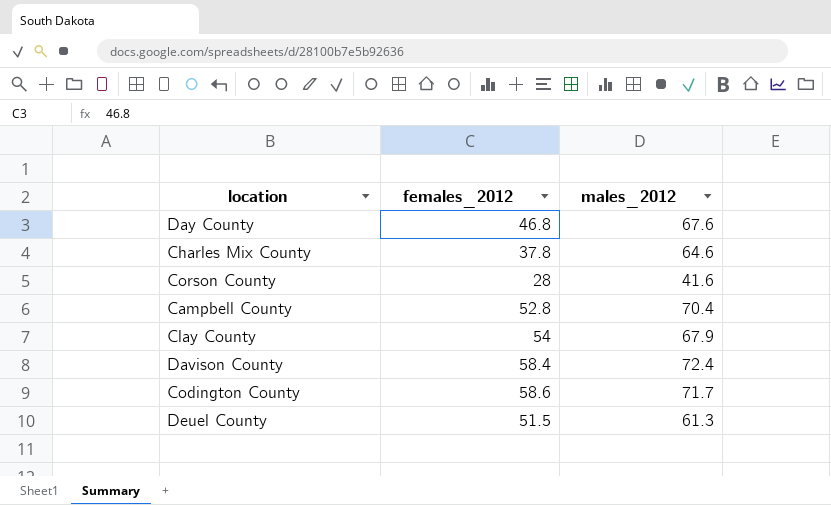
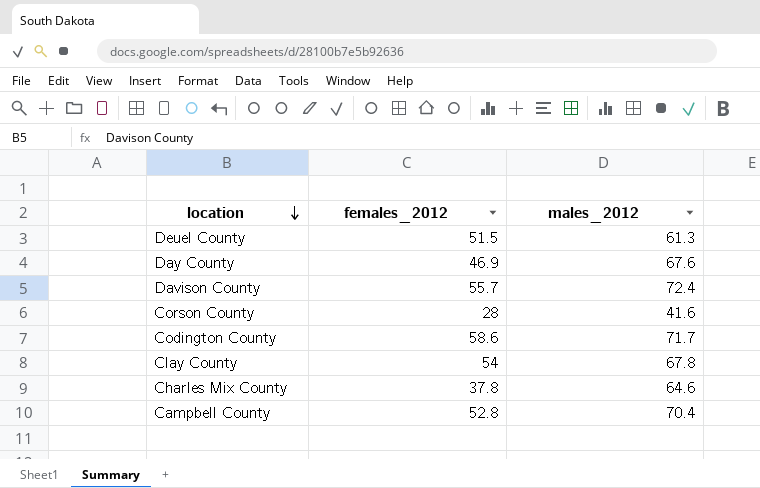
row order: none -> location descending
Day County | females_2012: 46.8 -> 46.9
Davison County | females_2012: 58.4 -> 55.7
Clay County | males_2012: 67.9 -> 67.8

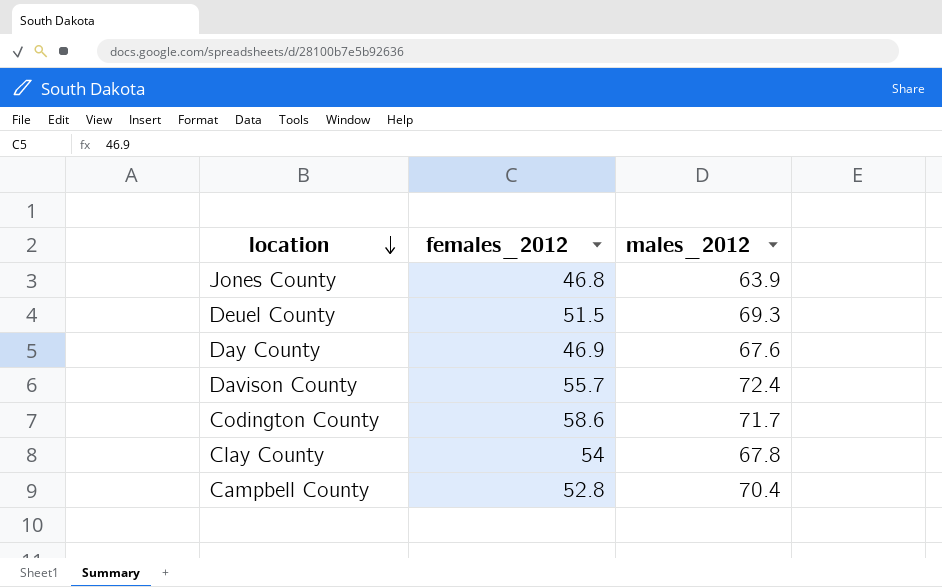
row Corson County: 28 | 41.6 -> none
row Charles Mix County: 37.8 | 64.6 -> none
row Jones County: none -> 46.8 | 63.9
Deuel County | males_2012: 61.3 -> 69.3

